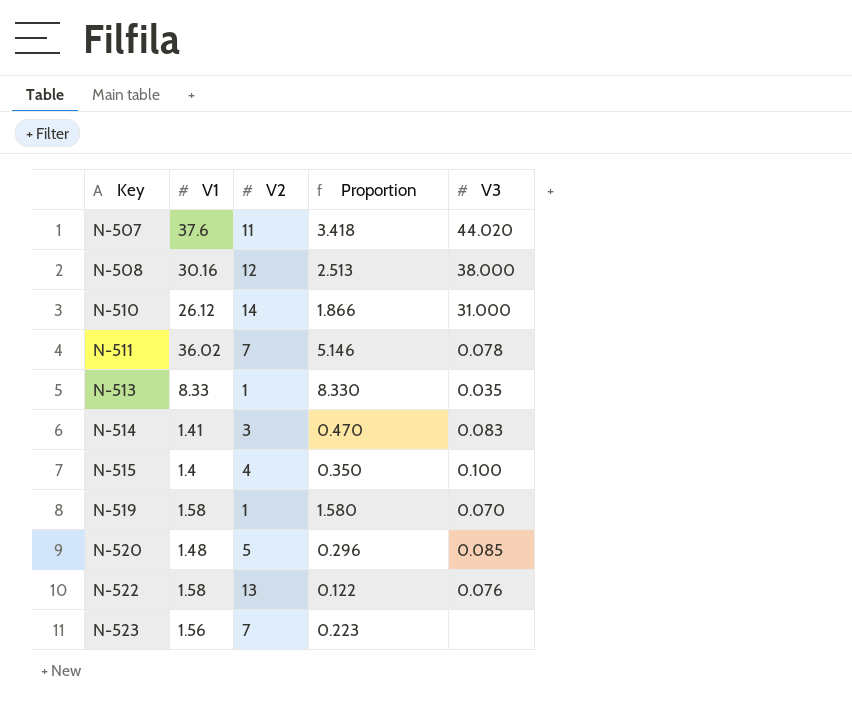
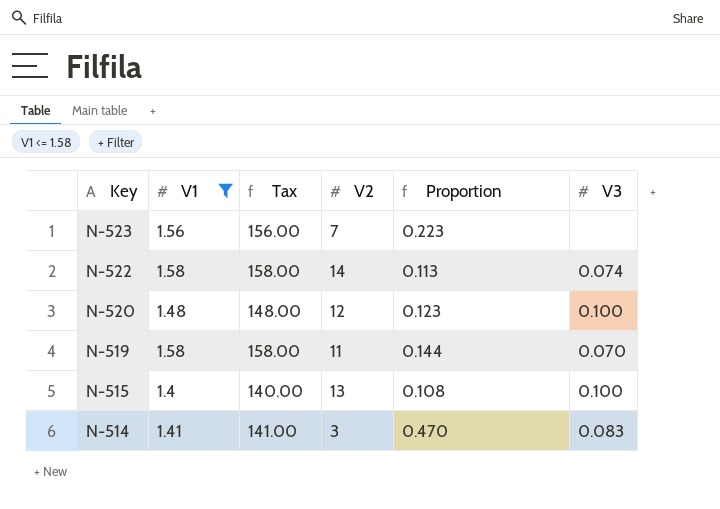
filter: none -> V1 <= 1.58
row order: Key ascending -> Key descending
column Tax | formula: none -> [V1] * 100
N-522 | V2: 13 -> 14
N-522 | Proportion: 0.122 -> 0.113
N-522 | V3: 0.076 -> 0.074
N-520 | V2: 5 -> 12
N-520 | Proportion: 0.296 -> 0.123
N-520 | V3: 0.085 -> 0.100
N-519 | V2: 1 -> 11
N-519 | Proportion: 1.580 -> 0.144
N-515 | V2: 4 -> 13
N-515 | Proportion: 0.350 -> 0.108

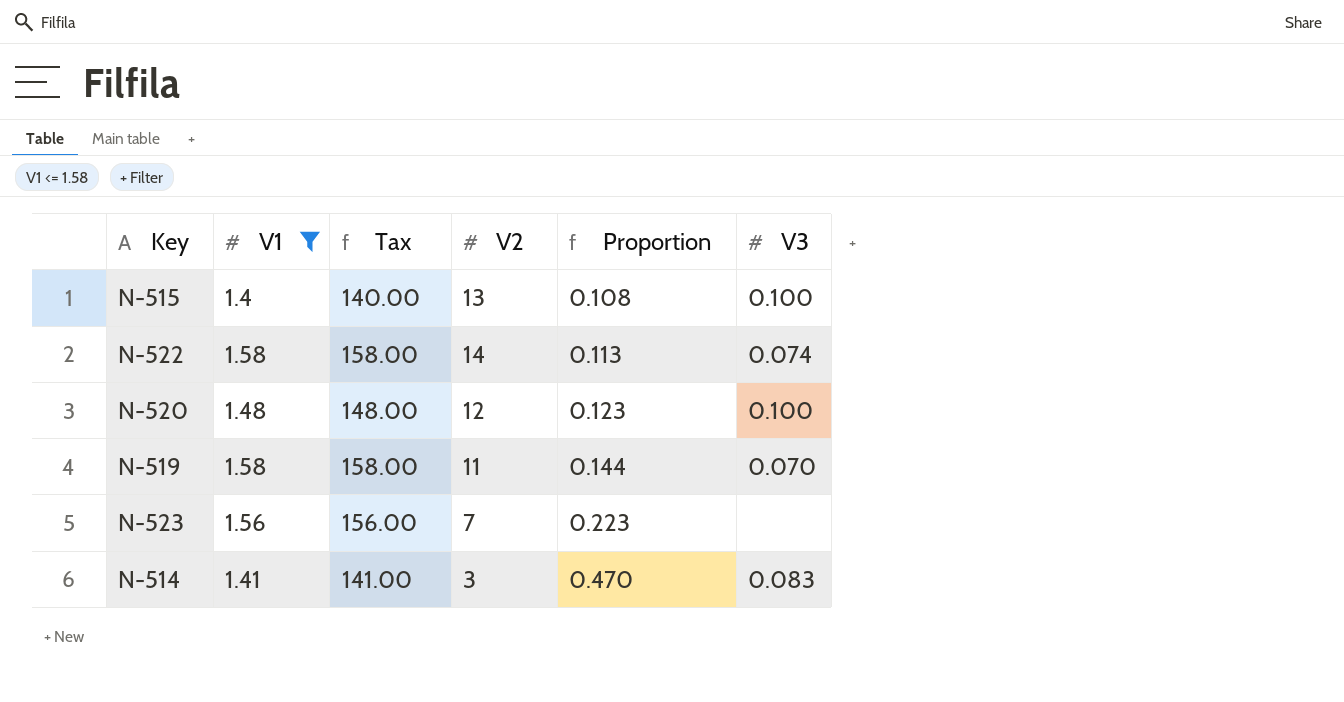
row order: Key descending -> Proportion ascending

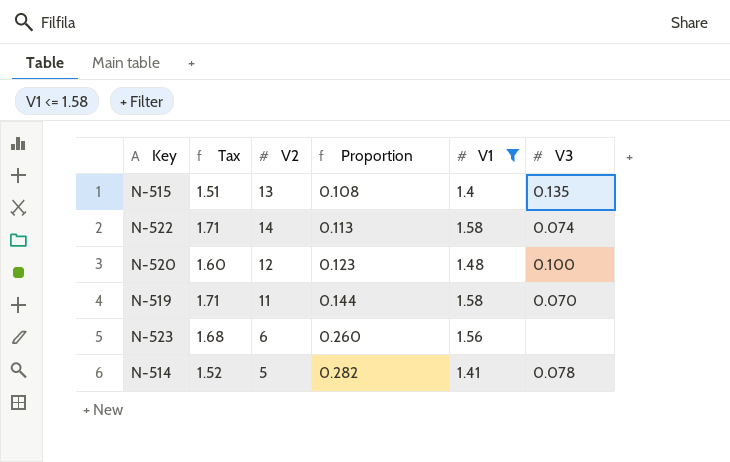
column Tax | formula: [V1] * 100 -> [V1] * 1.08
column V1 | position: 2 -> 5
N-515 | V3: 0.100 -> 0.135
N-523 | V2: 7 -> 6
N-523 | Proportion: 0.223 -> 0.260
N-514 | V2: 3 -> 5
N-514 | Proportion: 0.470 -> 0.282
N-514 | V3: 0.083 -> 0.078

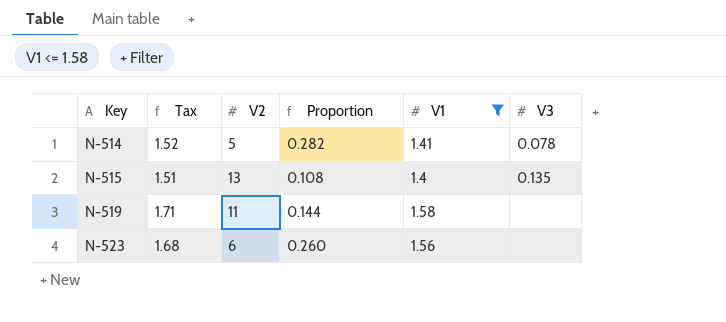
row order: Proportion ascending -> Key ascending
row N-522: 1.71 | 14 | 0.113 | 1.58 | 0.074 -> none
row N-520: 1.60 | 12 | 0.123 | 1.48 | 0.100 -> none
N-519 | V3: 0.070 -> none

